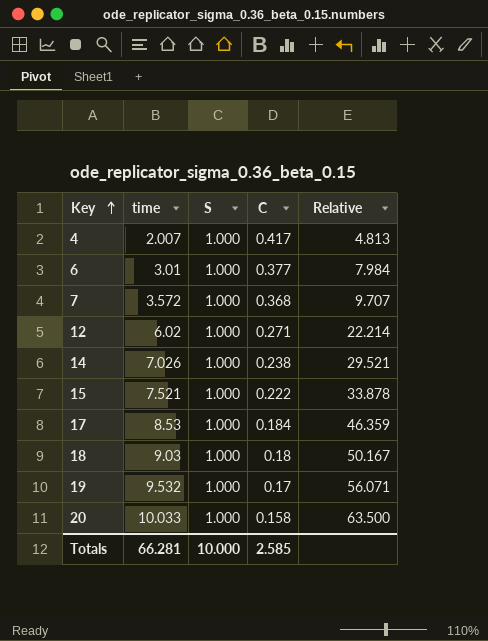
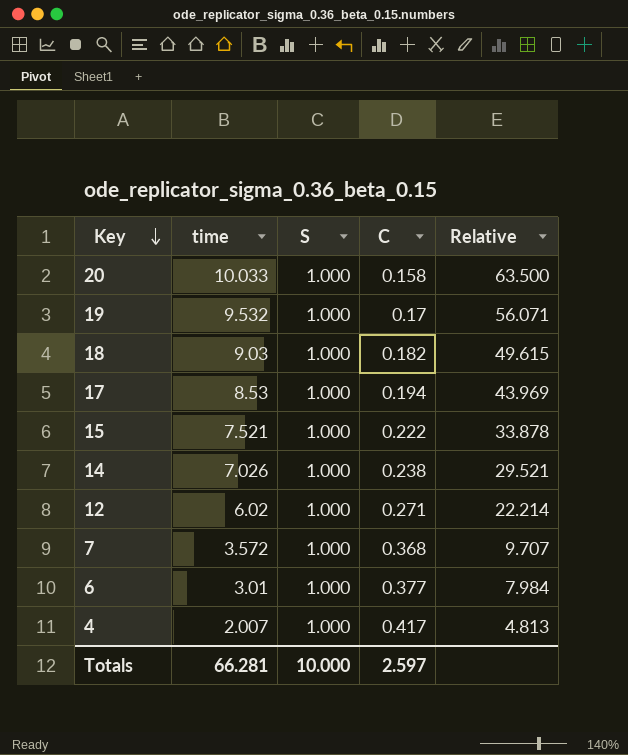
row order: Key ascending -> Key descending
18 | C: 0.18 -> 0.182
18 | Relative: 50.167 -> 49.615
17 | C: 0.184 -> 0.194
17 | Relative: 46.359 -> 43.969
Totals | C: 2.585 -> 2.597

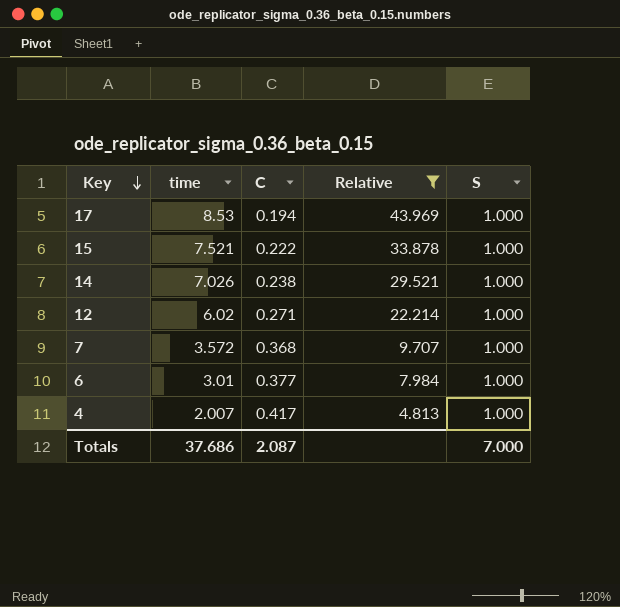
filter: none -> Relative <= 43.969
column S | position: 3 -> 5
Totals | time: 66.281 -> 37.686
Totals | C: 2.597 -> 2.087
Totals | S: 10.000 -> 7.000

